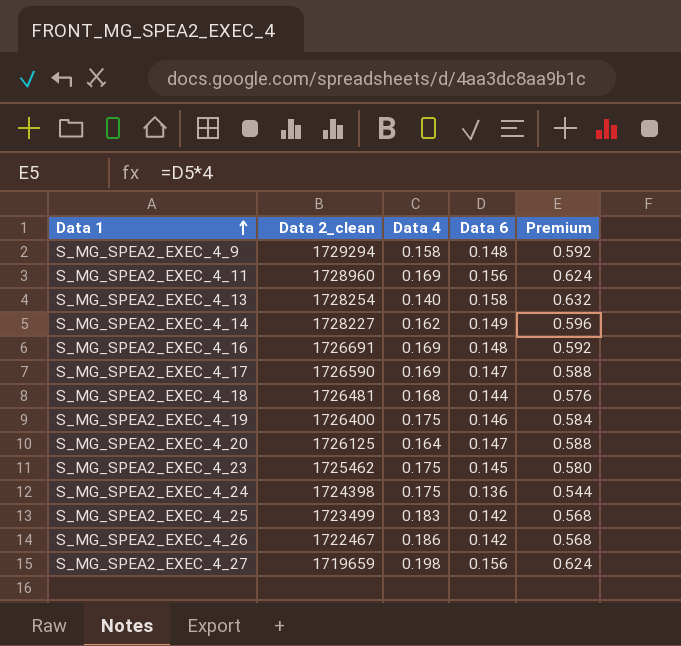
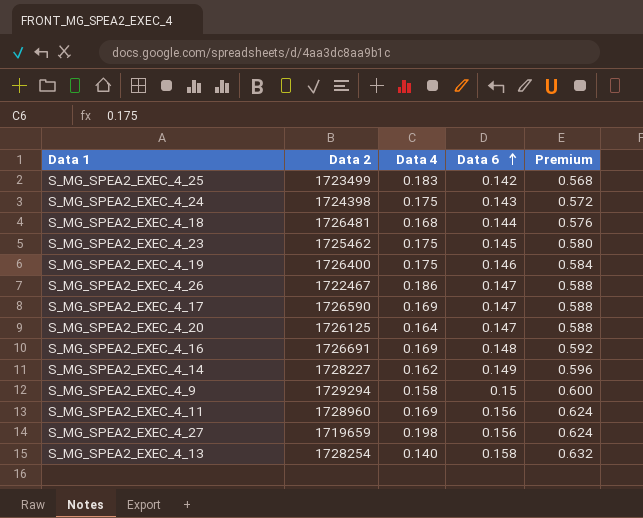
row order: Data 1 ascending -> Data 6 ascending
column name: Data 2_clean -> Data 2
S_MG_SPEA2_EXEC_4_24 | Data 6: 0.136 -> 0.143
S_MG_SPEA2_EXEC_4_24 | Premium: 0.544 -> 0.572
S_MG_SPEA2_EXEC_4_26 | Data 6: 0.142 -> 0.147
S_MG_SPEA2_EXEC_4_26 | Premium: 0.568 -> 0.588
S_MG_SPEA2_EXEC_4_9 | Data 6: 0.148 -> 0.15
S_MG_SPEA2_EXEC_4_9 | Premium: 0.592 -> 0.600

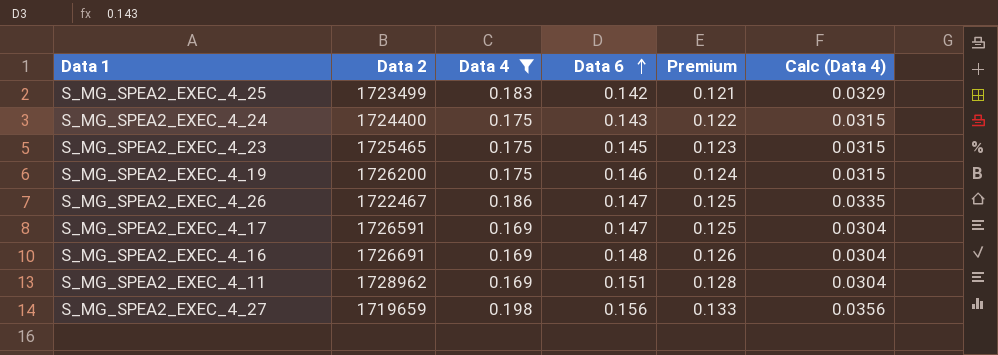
filter: none -> Data 4 >= 0.169
column Premium | formula: [Data 6] * 4 -> [Data 6] * 0.85
column Calc (Data 4) | formula: none -> [Data 4] * 0.18
S_MG_SPEA2_EXEC_4_24 | Data 2: 1724398 -> 1724400
S_MG_SPEA2_EXEC_4_23 | Data 2: 1725462 -> 1725465
S_MG_SPEA2_EXEC_4_19 | Data 2: 1726400 -> 1726200
S_MG_SPEA2_EXEC_4_17 | Data 2: 1726590 -> 1726591
S_MG_SPEA2_EXEC_4_11 | Data 2: 1728960 -> 1728962
S_MG_SPEA2_EXEC_4_11 | Data 6: 0.156 -> 0.151

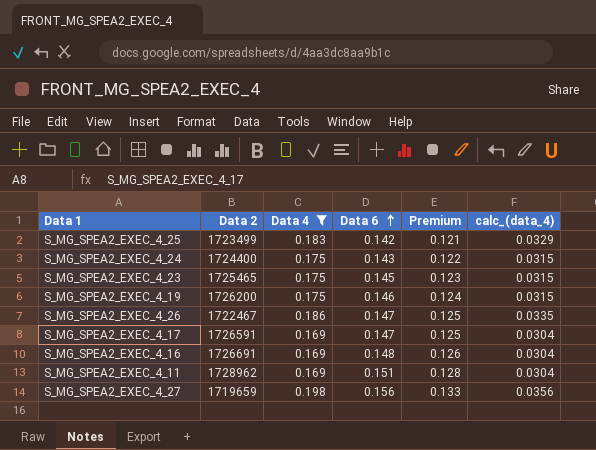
column name: Calc (Data 4) -> calc_(data_4)

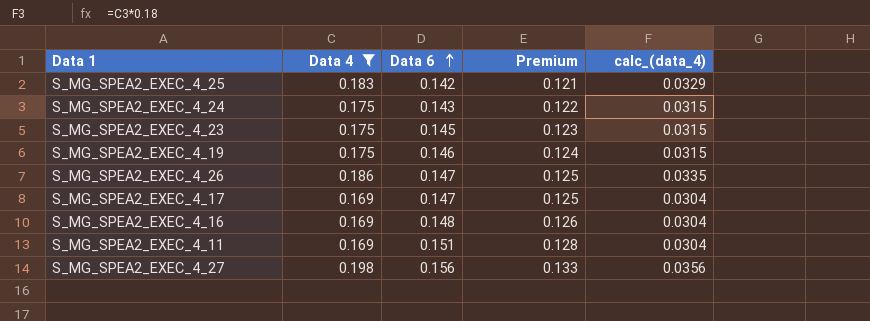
column Data 2 | position: 2 -> none

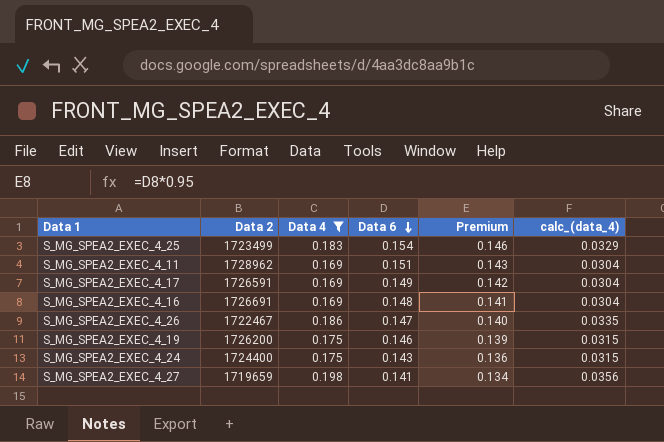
row order: Data 6 ascending -> Data 6 descending
column Data 2 | position: none -> 2
column Premium | formula: [Data 6] * 0.85 -> [Data 6] * 0.95
row S_MG_SPEA2_EXEC_4_23: 0.175 | 0.145 | 0.123 | 0.0315 -> none
S_MG_SPEA2_EXEC_4_25 | Data 6: 0.142 -> 0.154
S_MG_SPEA2_EXEC_4_17 | Data 6: 0.147 -> 0.149
S_MG_SPEA2_EXEC_4_27 | Data 6: 0.156 -> 0.141

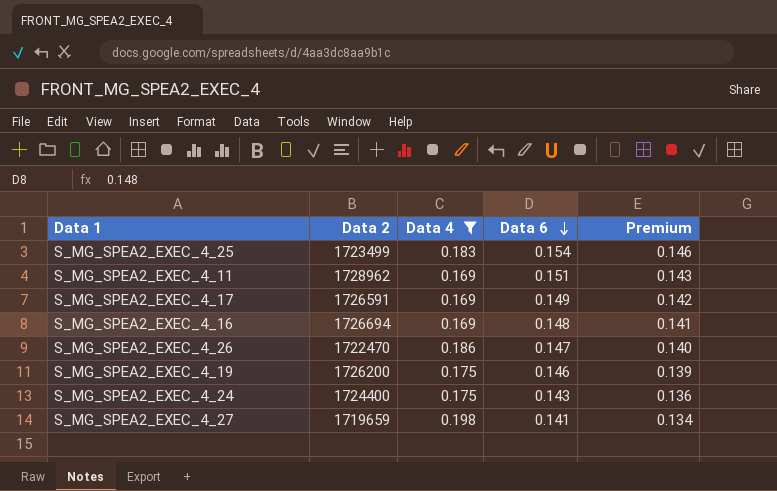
column calc_(data_4) | formula: [Data 4] * 0.18 -> none
S_MG_SPEA2_EXEC_4_16 | Data 2: 1726691 -> 1726694
S_MG_SPEA2_EXEC_4_26 | Data 2: 1722467 -> 1722470

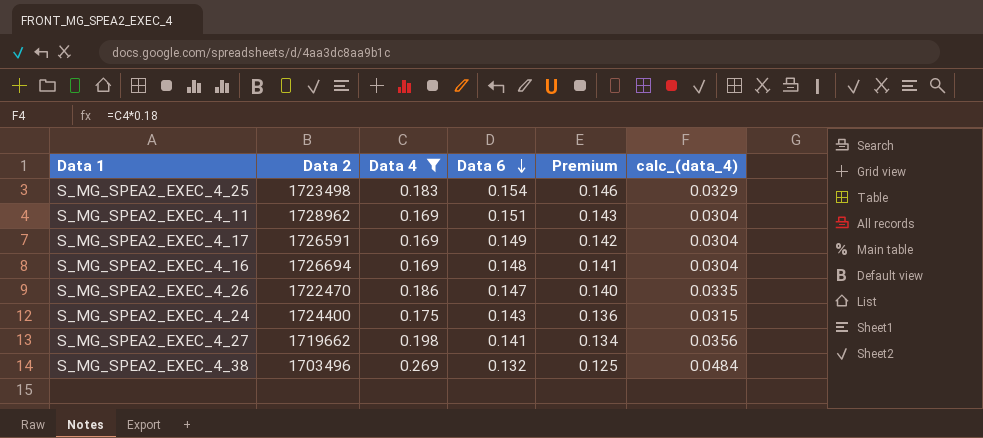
column calc_(data_4) | formula: none -> [Data 4] * 0.18
row S_MG_SPEA2_EXEC_4_19: 1726200 | 0.175 | 0.146 | 0.139 -> none
S_MG_SPEA2_EXEC_4_25 | Data 2: 1723499 -> 1723498
S_MG_SPEA2_EXEC_4_27 | Data 2: 1719659 -> 1719662
row S_MG_SPEA2_EXEC_4_38: none -> 1703496 | 0.269 | 0.132 | 0.125 | 0.0484

